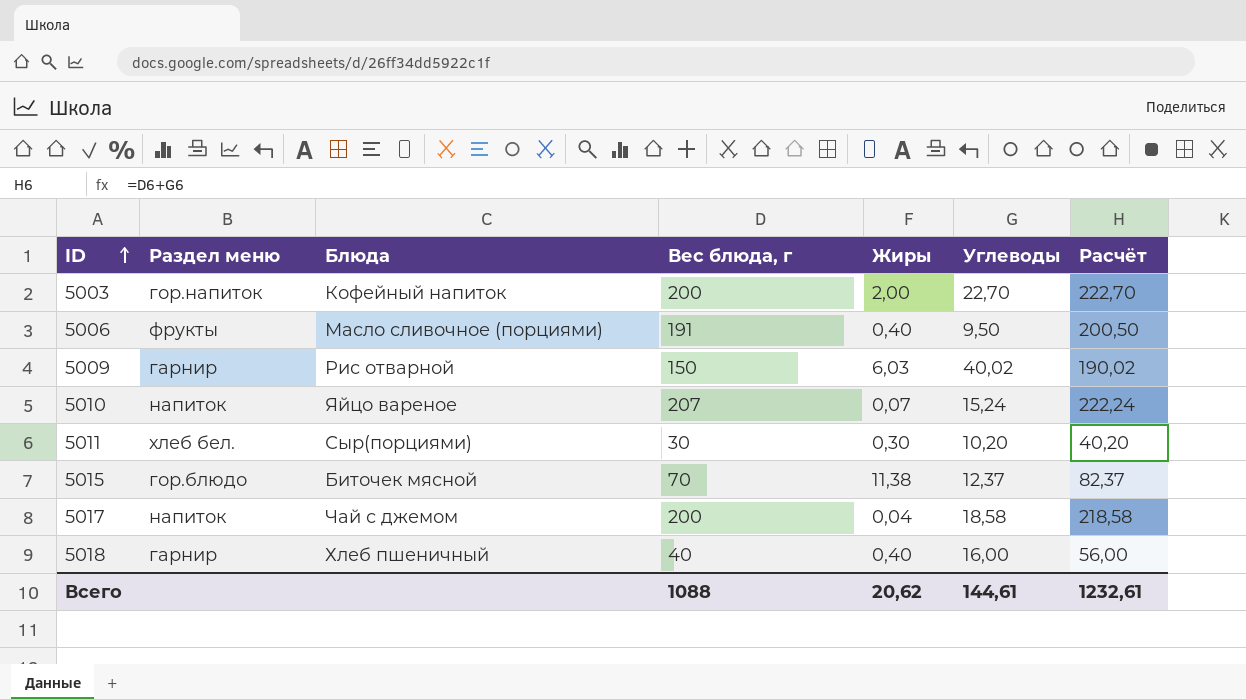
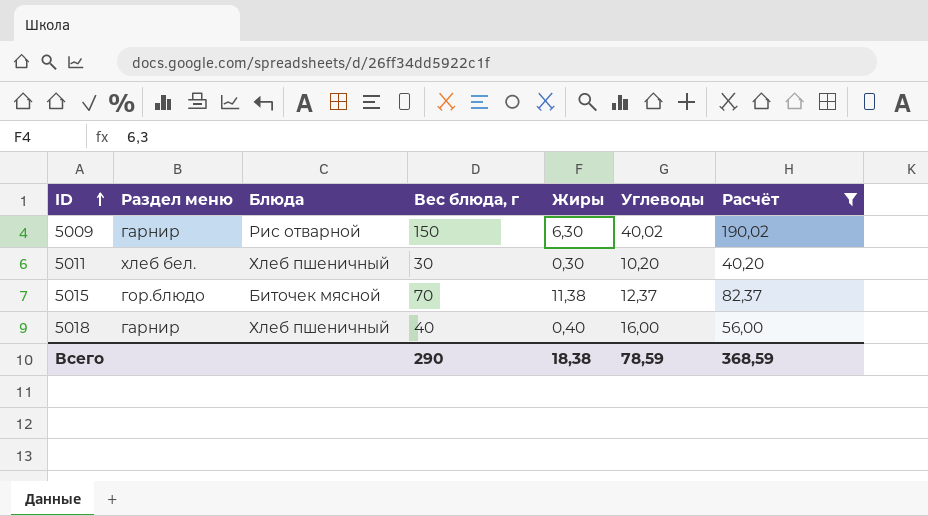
filter: none -> Расчёт <= 190,02
5009 | Жиры: 6,03 -> 6,30
5011 | Блюда: Сыр(порциями) -> Хлеб пшеничный
Всего | Вес блюда, г: 1088 -> 290
Всего | Жиры: 20,62 -> 18,38
Всего | Углеводы: 144,61 -> 78,59
Всего | Расчёт: 1232,61 -> 368,59

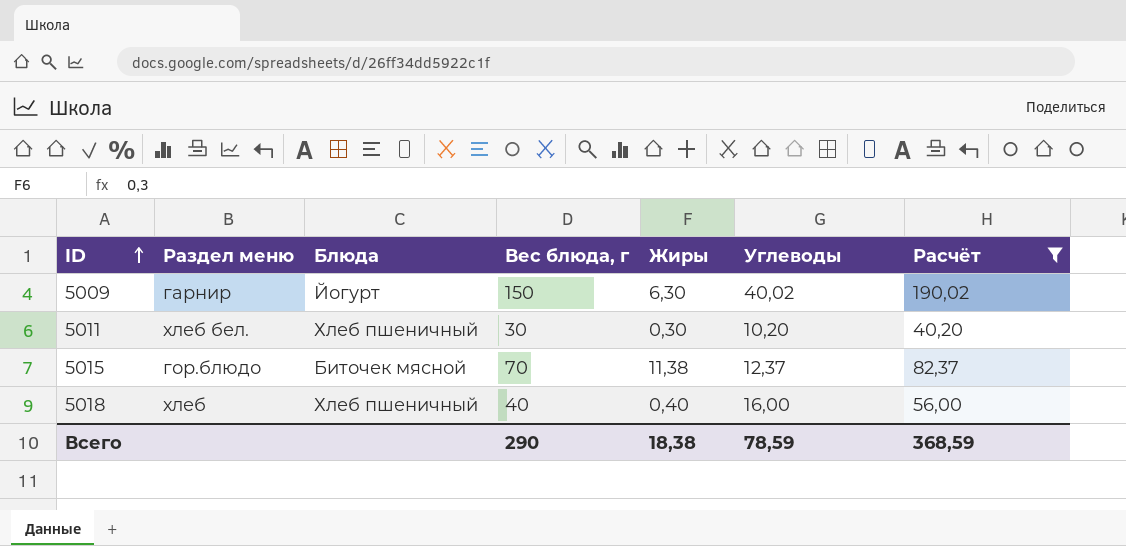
5009 | Блюда: Рис отварной -> Йогурт
5018 | Раздел меню: гарнир -> хлеб

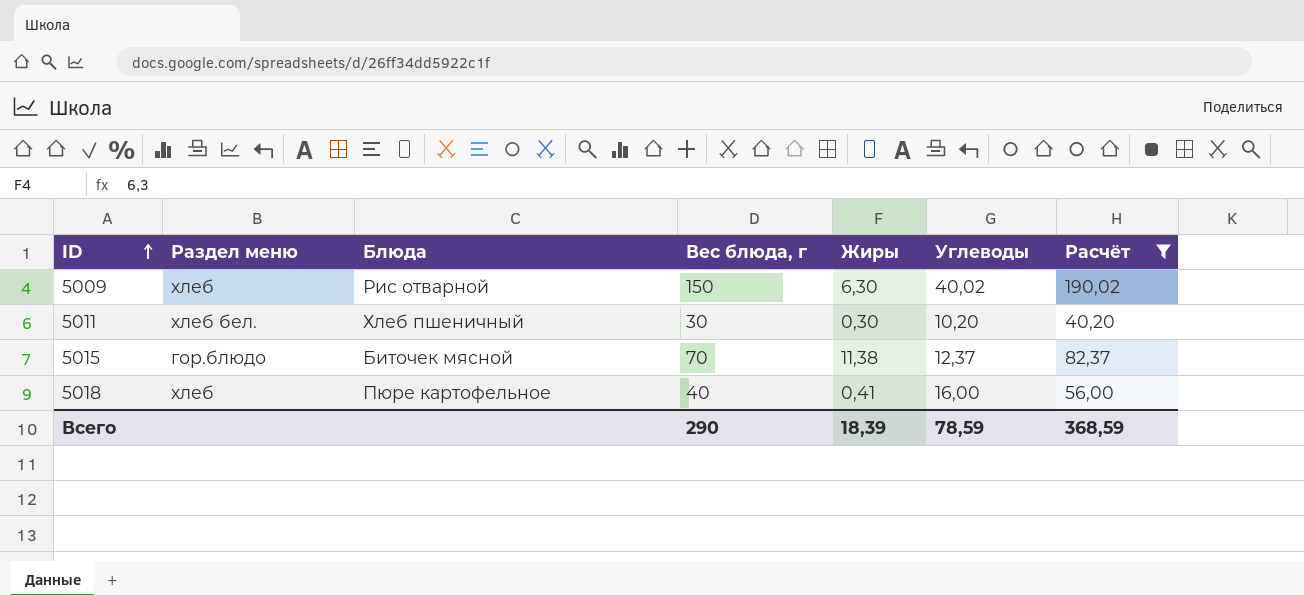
5009 | Раздел меню: гарнир -> хлеб
5009 | Блюда: Йогурт -> Рис отварной
5018 | Блюда: Хлеб пшеничный -> Пюре картофельное
5018 | Жиры: 0,40 -> 0,41
Всего | Жиры: 18,38 -> 18,39

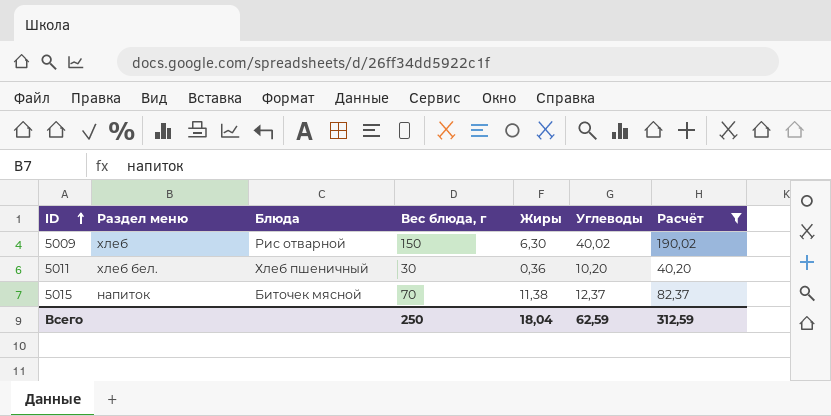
row 5018: хлеб | Пюре картофельное | 40 | 0,41 | 16,00 | 56,00 -> none
5011 | Жиры: 0,30 -> 0,36
5015 | Раздел меню: гор.блюдо -> напиток
Всего | Вес блюда, г: 290 -> 250
Всего | Жиры: 18,39 -> 18,04
Всего | Углеводы: 78,59 -> 62,59
Всего | Расчёт: 368,59 -> 312,59

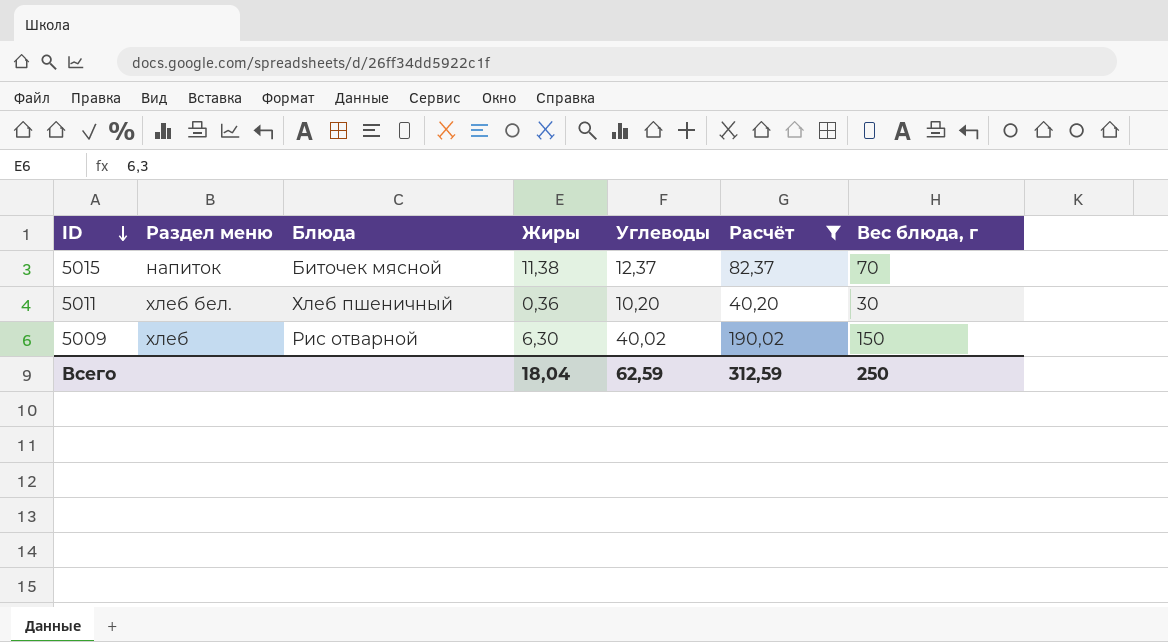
row order: ID ascending -> ID descending
column Вес блюда, г | position: 4 -> 7

